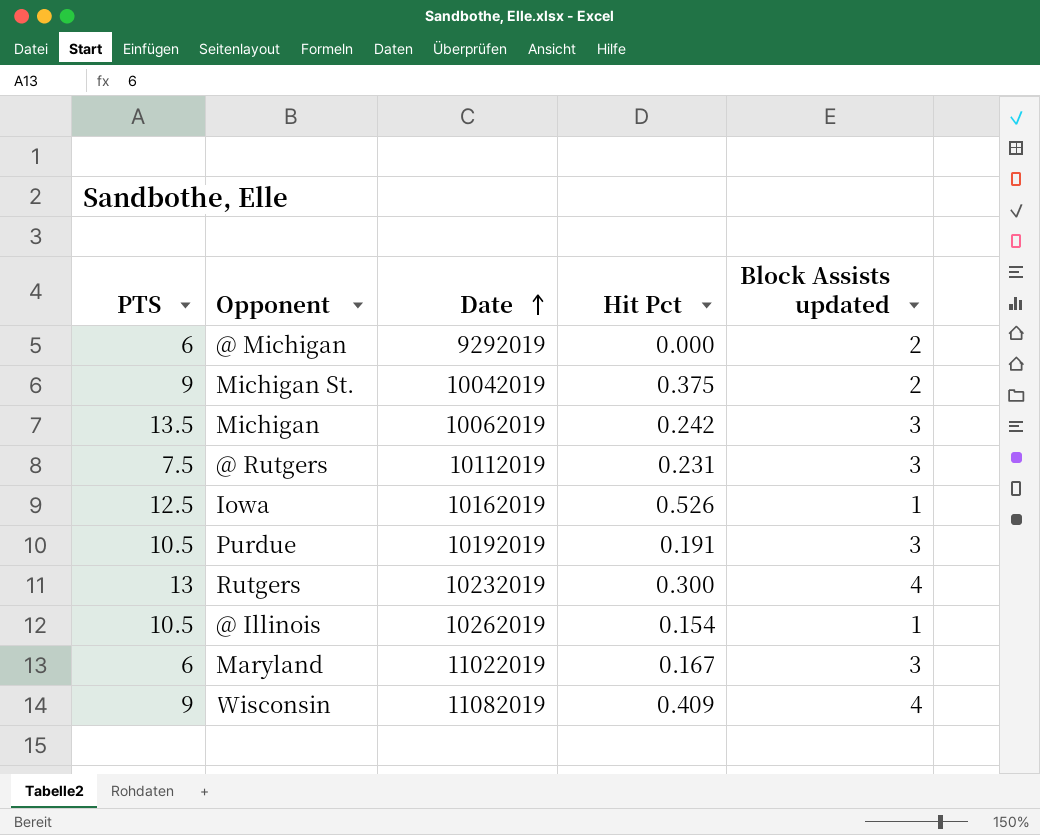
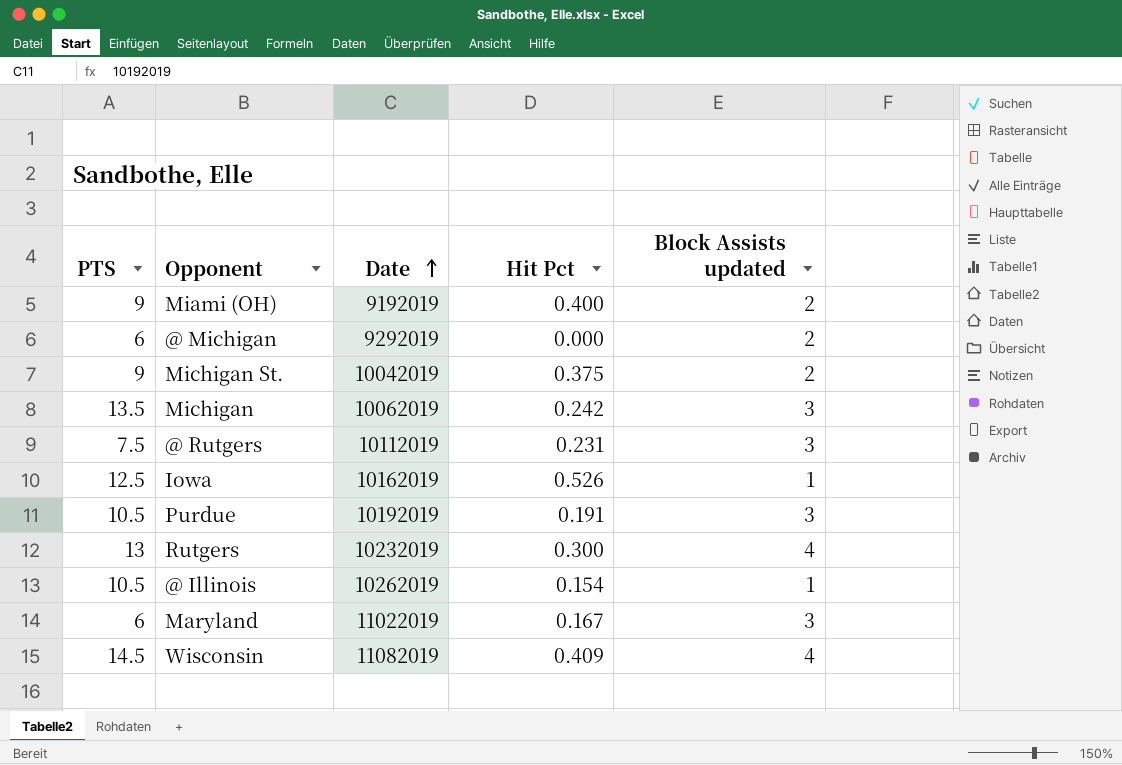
row Miami (OH): none -> 9 | 9192019 | 0.400 | 2
Wisconsin | PTS: 9 -> 14.5

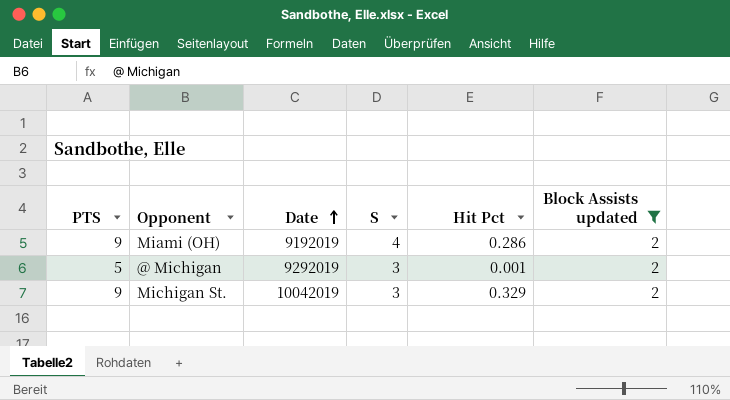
filter: none -> Block Assists updated = 2
column S | position: none -> 4
Miami (OH) | Hit Pct: 0.400 -> 0.286
@ Michigan | PTS: 6 -> 5
@ Michigan | Hit Pct: 0.000 -> 0.001
Michigan St. | Hit Pct: 0.375 -> 0.329

